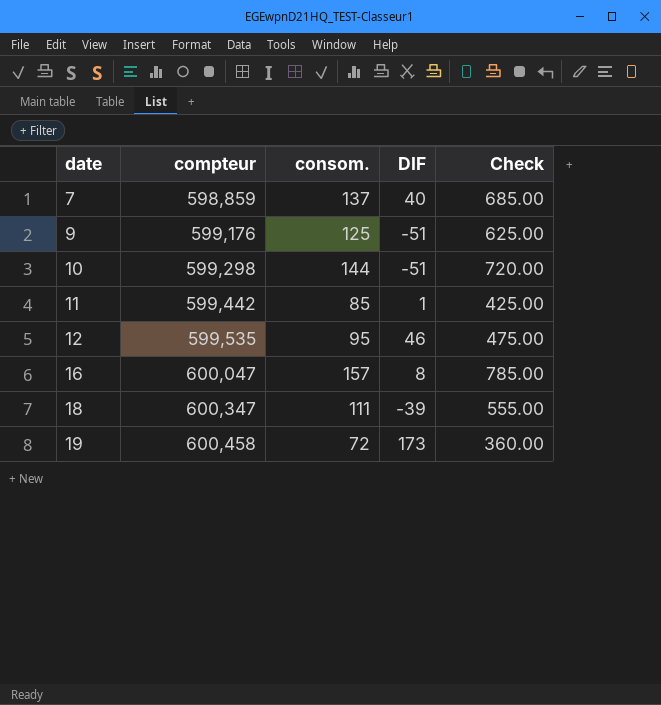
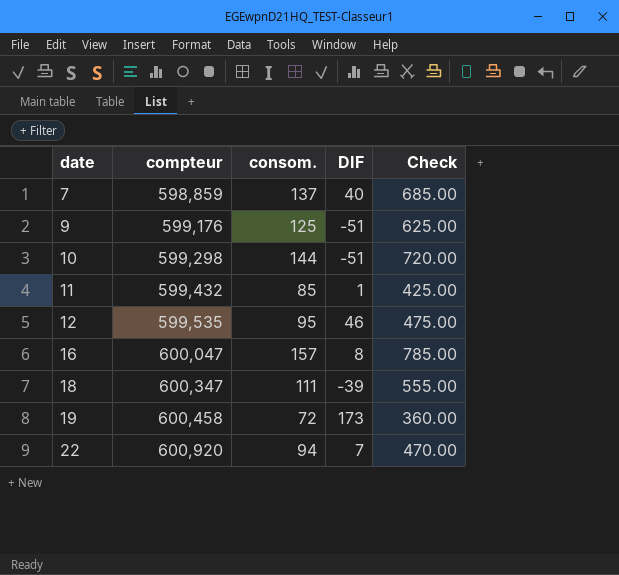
11 | compteur: 599,442 -> 599,432
row 22: none -> 600,920 | 94 | 7 | 470.00

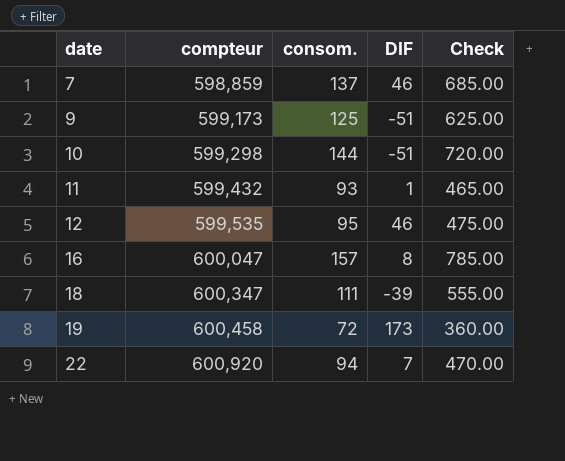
7 | DIF: 40 -> 46
9 | compteur: 599,176 -> 599,173
11 | consom.: 85 -> 93
11 | Check: 425.00 -> 465.00

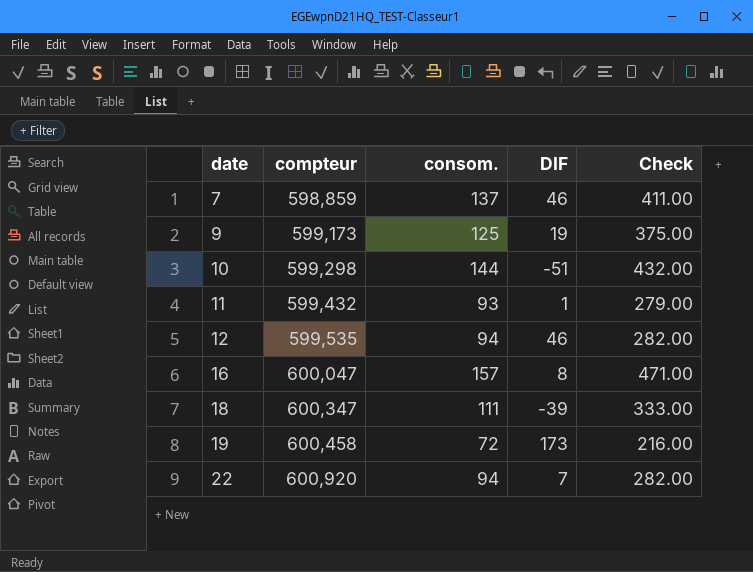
column Check | formula: [consom.] * 5 -> [consom.] * 3
9 | DIF: -51 -> 19
12 | consom.: 95 -> 94

